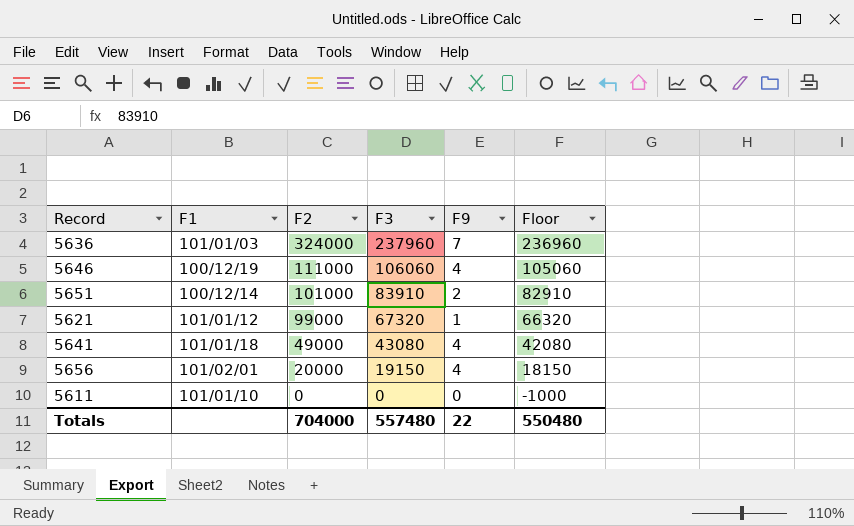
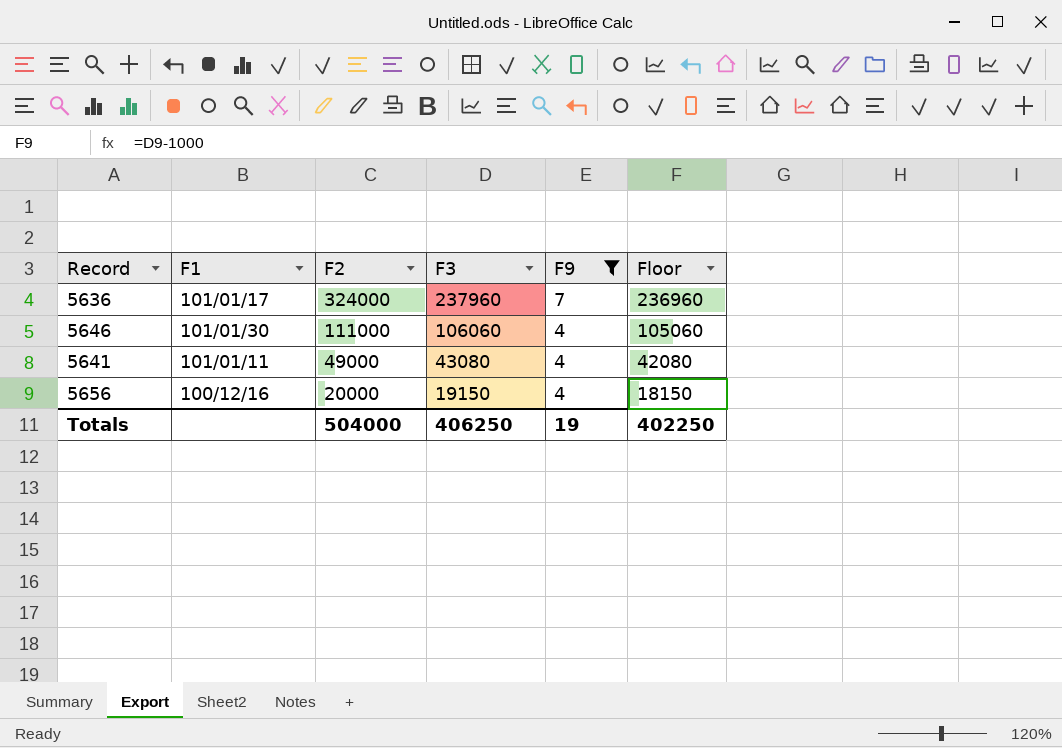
filter: none -> F9 >= 4
5636 | F1: 101/01/03 -> 101/01/17
5646 | F1: 100/12/19 -> 101/01/30
5641 | F1: 101/01/18 -> 101/01/11
5656 | F1: 101/02/01 -> 100/12/16
Totals | F2: 704000 -> 504000
Totals | F3: 557480 -> 406250
Totals | F9: 22 -> 19
Totals | Floor: 550480 -> 402250

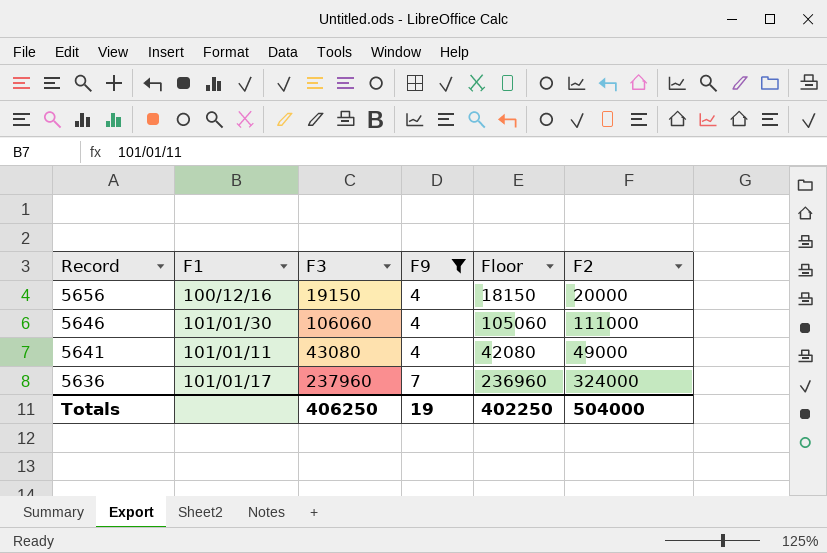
row order: F2 descending -> Record descending
column F2 | position: 3 -> 6

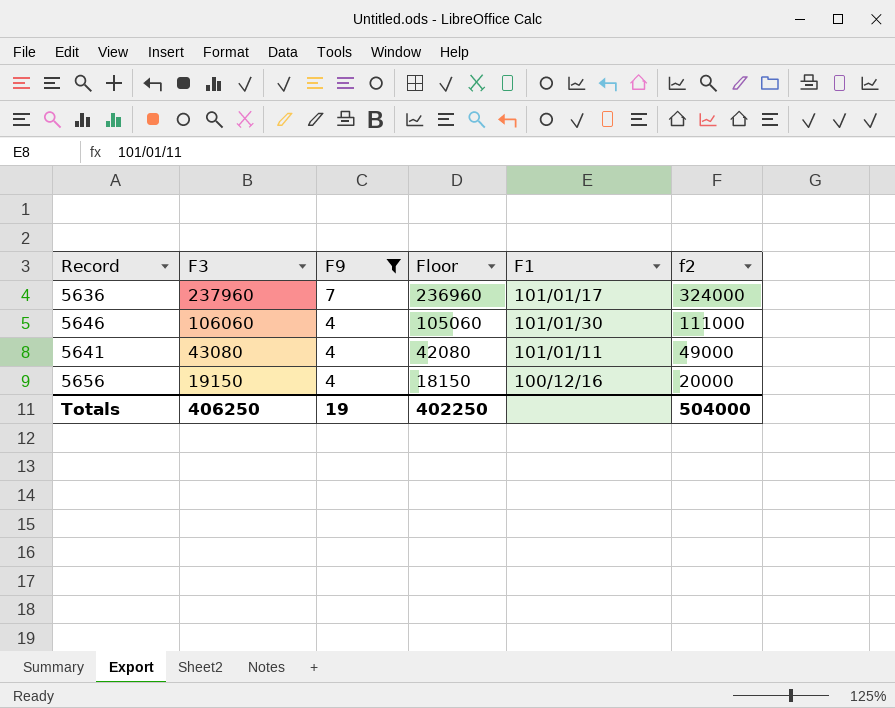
row order: Record descending -> F3 descending
column F1 | position: 2 -> 5
column name: F2 -> f2

